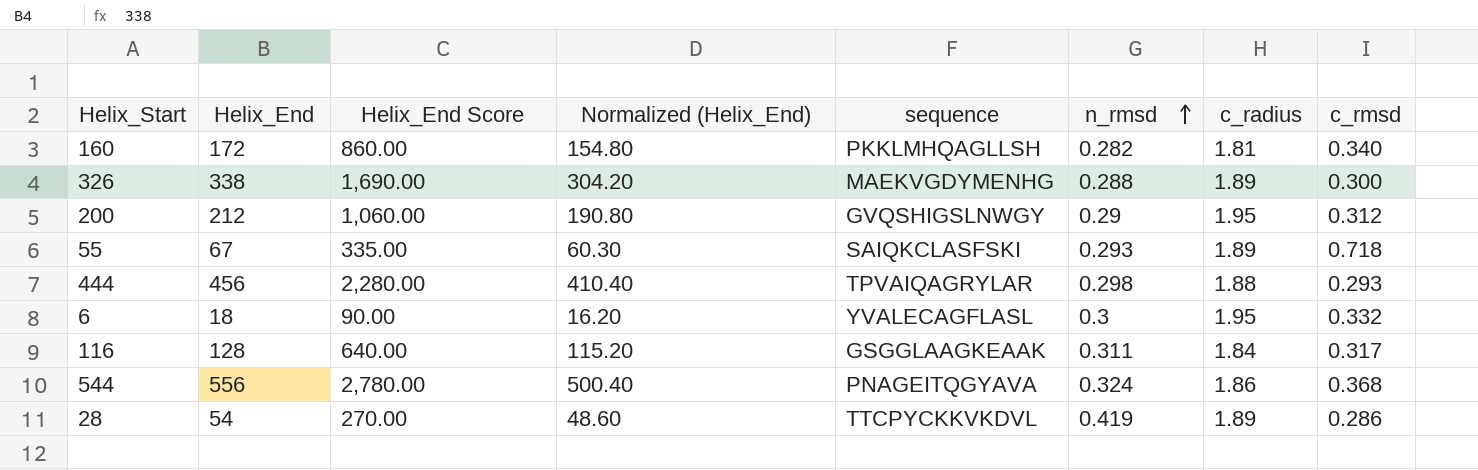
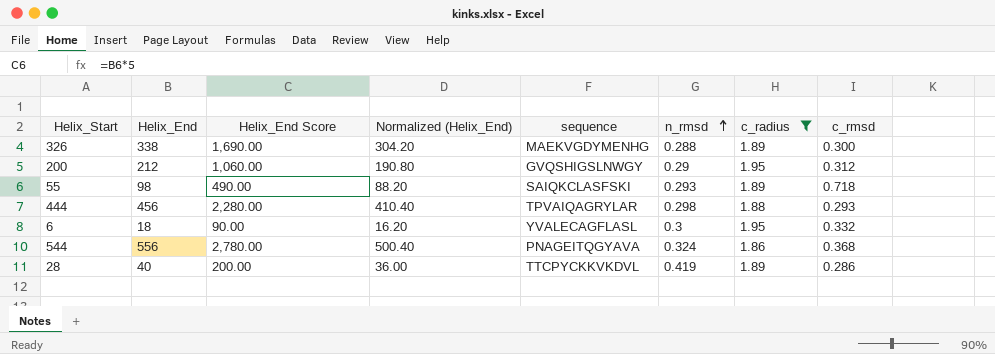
filter: none -> c_radius >= 1.86
55 | Helix_End: 67 -> 98
55 | Helix_End Score: 335.00 -> 490.00
55 | Normalized (Helix_End): 60.30 -> 88.20
28 | Helix_End: 54 -> 40
28 | Helix_End Score: 270.00 -> 200.00
28 | Normalized (Helix_End): 48.60 -> 36.00

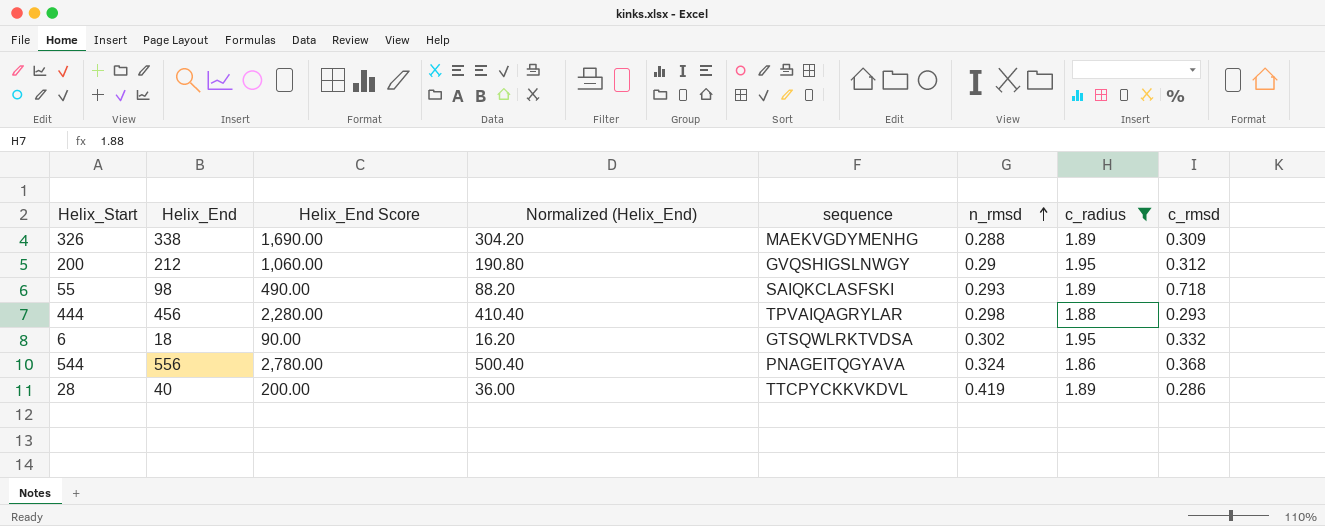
326 | c_rmsd: 0.300 -> 0.309
6 | sequence: YVALECAGFLASL -> GTSQWLRKTVDSA
6 | n_rmsd: 0.3 -> 0.302

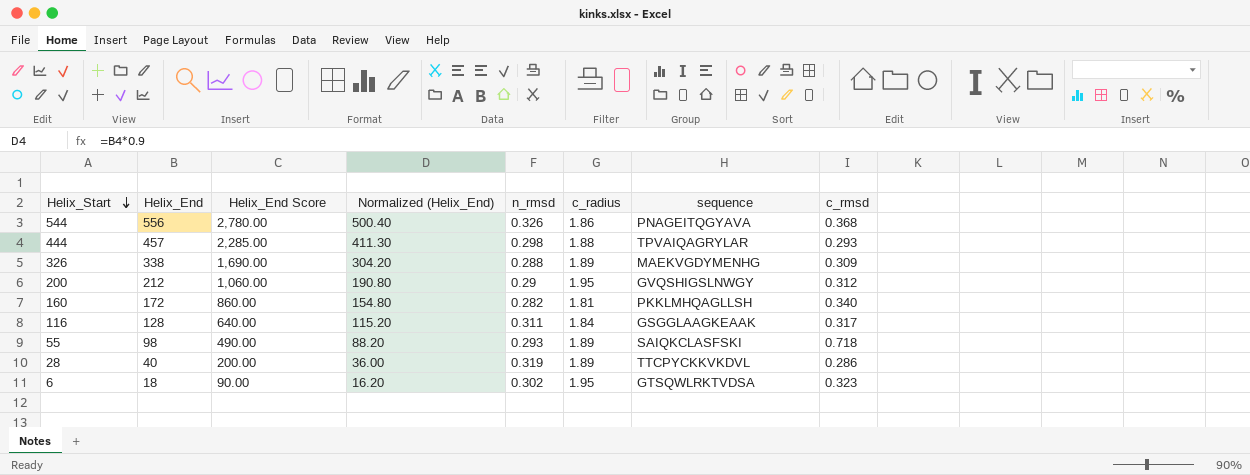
filter: c_radius >= 1.86 -> none
row order: n_rmsd ascending -> Helix_Start descending
column sequence | position: 5 -> 7
544 | n_rmsd: 0.324 -> 0.326
444 | Helix_End: 456 -> 457
444 | Helix_End Score: 2,280.00 -> 2,285.00
444 | Normalized (Helix_End): 410.40 -> 411.30
28 | n_rmsd: 0.419 -> 0.319
6 | c_rmsd: 0.332 -> 0.323

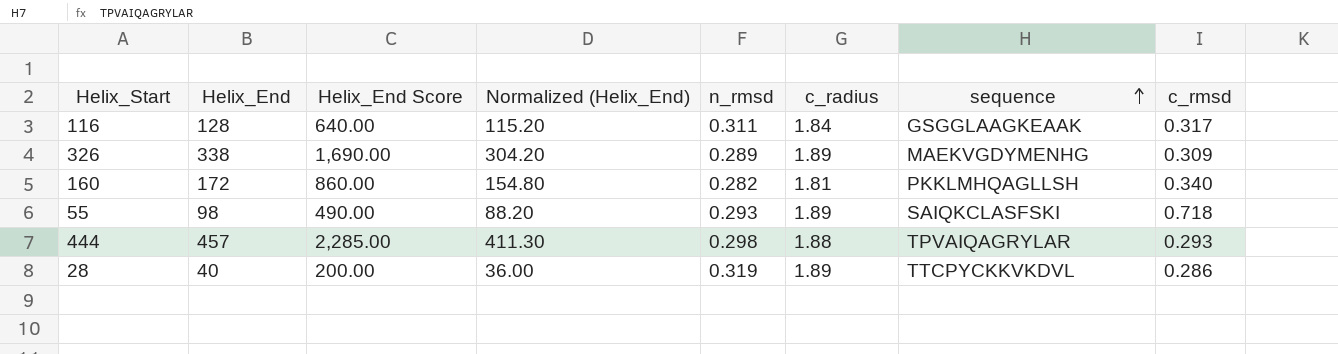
row order: Helix_Start descending -> sequence ascending
row 544: 556 | 2,780.00 | 500.40 | 0.326 | 1.86 | PNAGEITQGYAVA | 0.368 -> none
row 200: 212 | 1,060.00 | 190.80 | 0.29 | 1.95 | GVQSHIGSLNWGY | 0.312 -> none
row 6: 18 | 90.00 | 16.20 | 0.302 | 1.95 | GTSQWLRKTVDSA | 0.323 -> none
326 | n_rmsd: 0.288 -> 0.289

